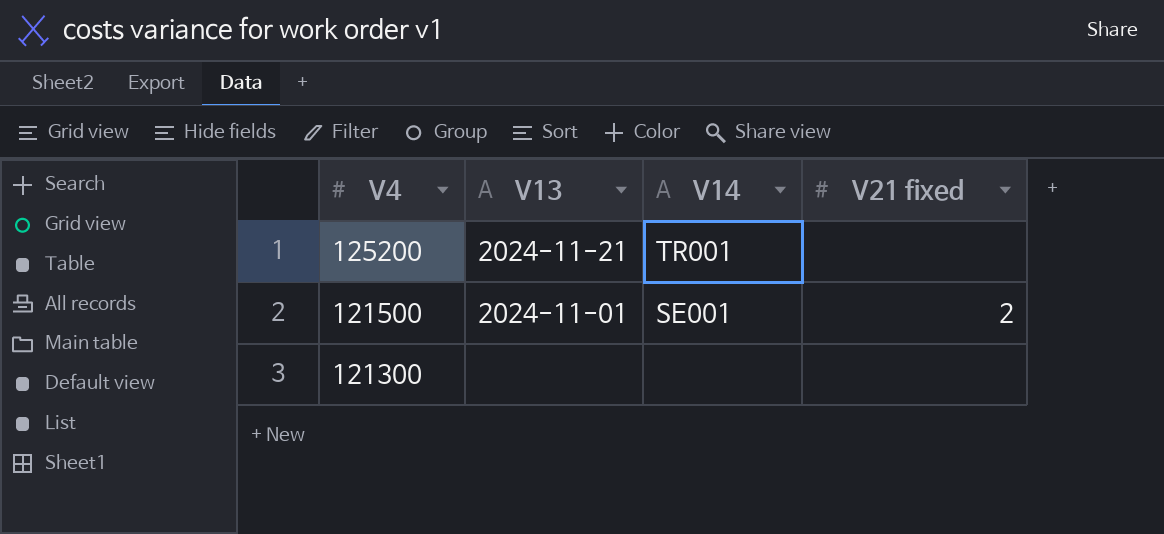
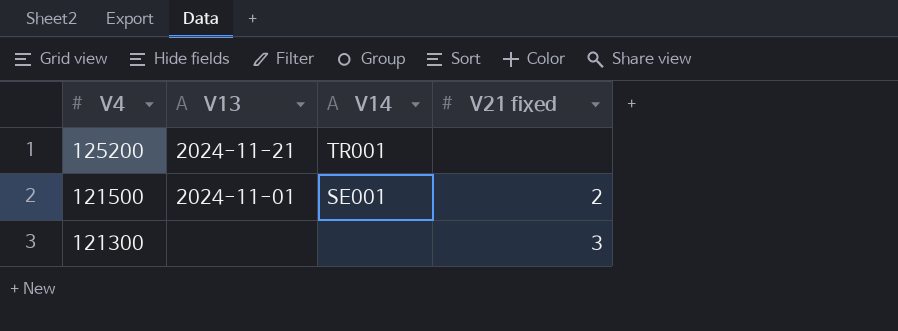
121300 | V21 fixed: none -> 3

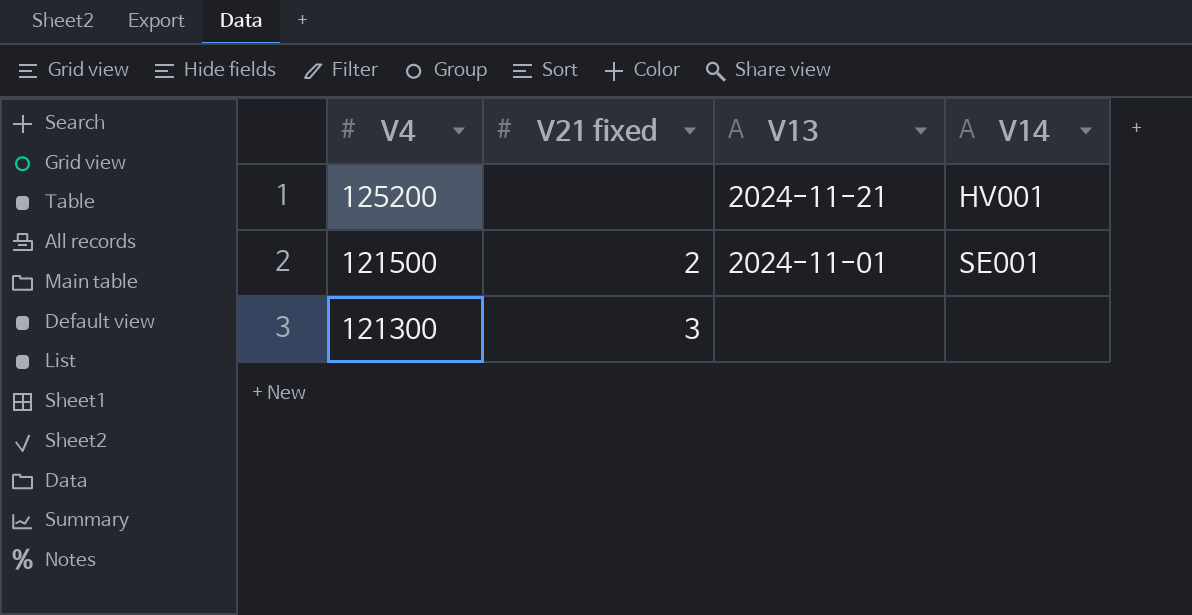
column V21 fixed | position: 4 -> 2
125200 | V14: TR001 -> HV001

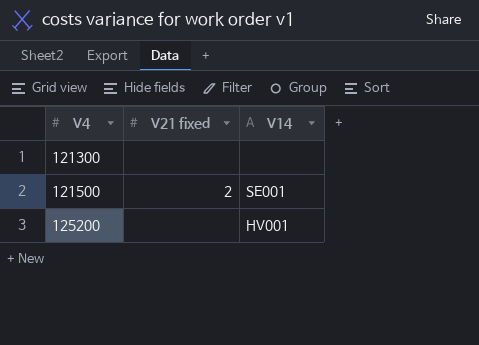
row order: V4 descending -> V4 ascending
column V13 | position: 3 -> none
121300 | V21 fixed: 3 -> none

